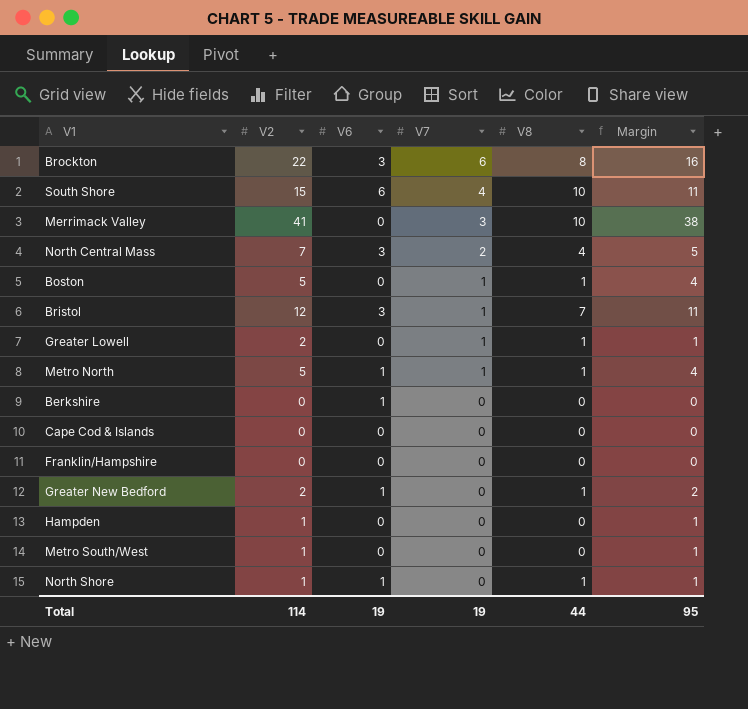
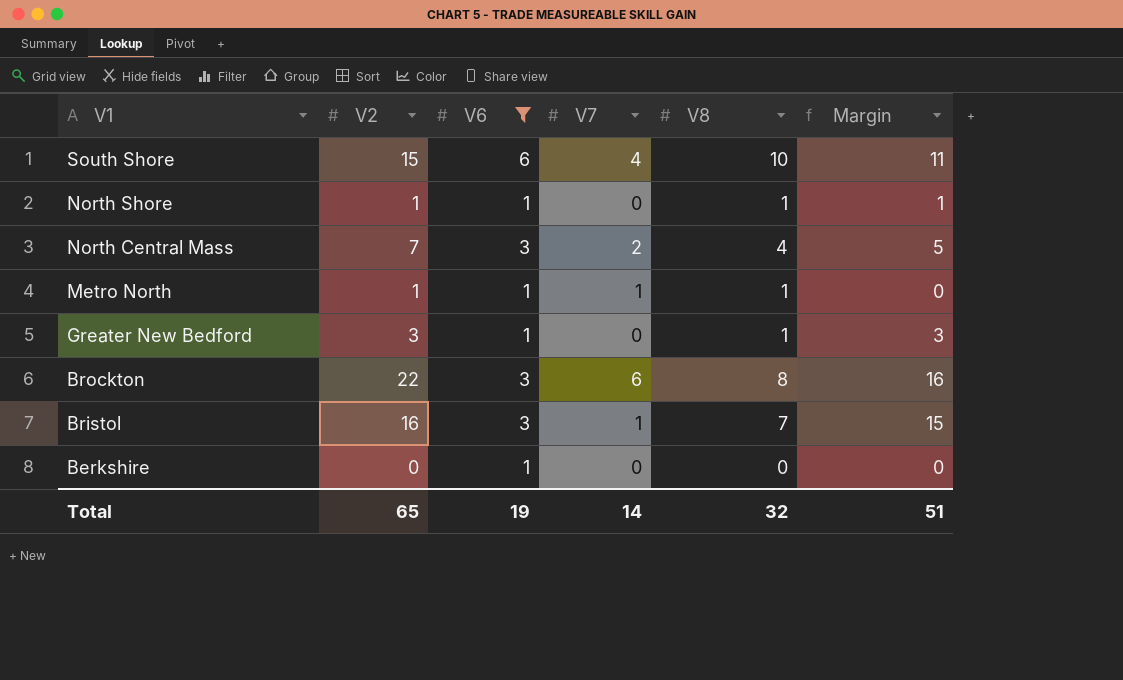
filter: none -> V6 != 0
row order: V7 descending -> V1 descending
Metro North | V2: 5 -> 1
Metro North | Margin: 4 -> 0
Greater New Bedford | V2: 2 -> 3
Greater New Bedford | Margin: 2 -> 3
Bristol | V2: 12 -> 16
Bristol | Margin: 11 -> 15
Total | V2: 114 -> 65
Total | V7: 19 -> 14
Total | V8: 44 -> 32
Total | Margin: 95 -> 51

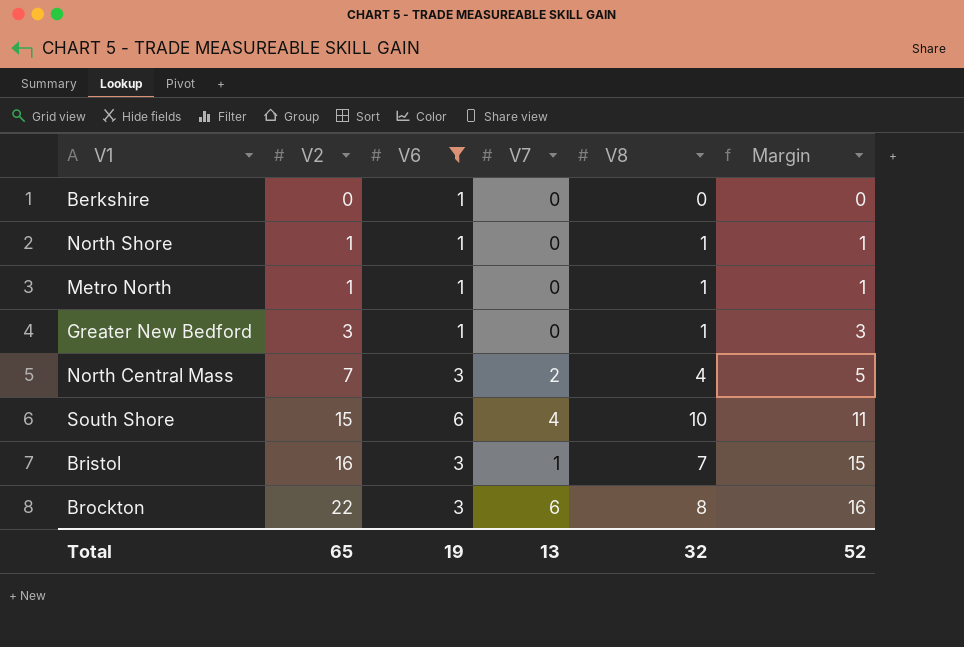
row order: V1 descending -> V2 ascending
Metro North | V7: 1 -> 0
Metro North | Margin: 0 -> 1
Total | V7: 14 -> 13
Total | Margin: 51 -> 52

